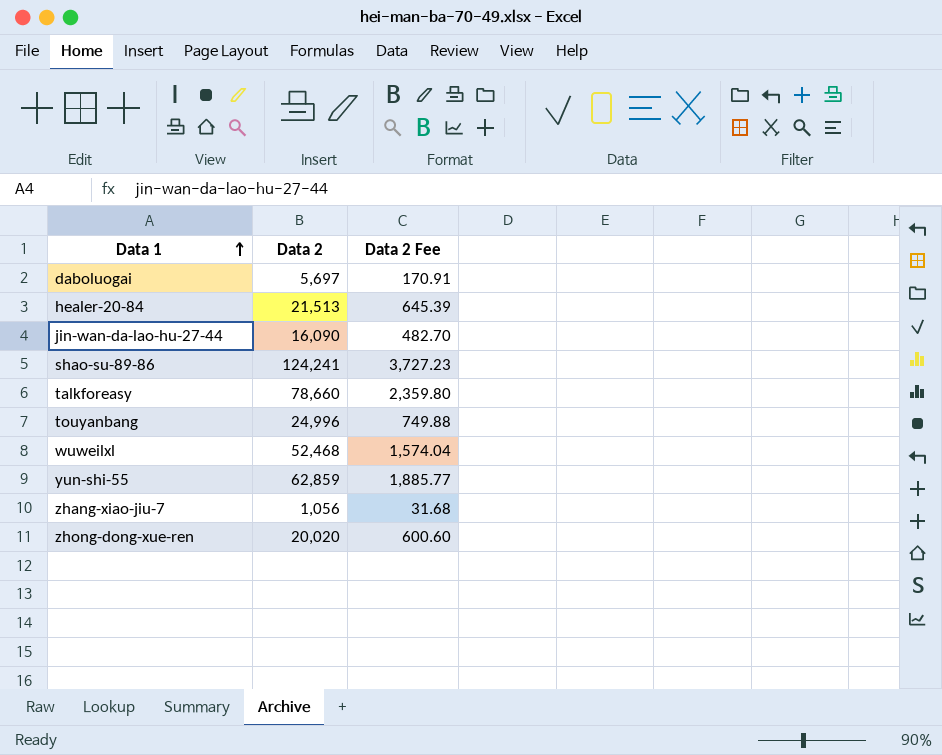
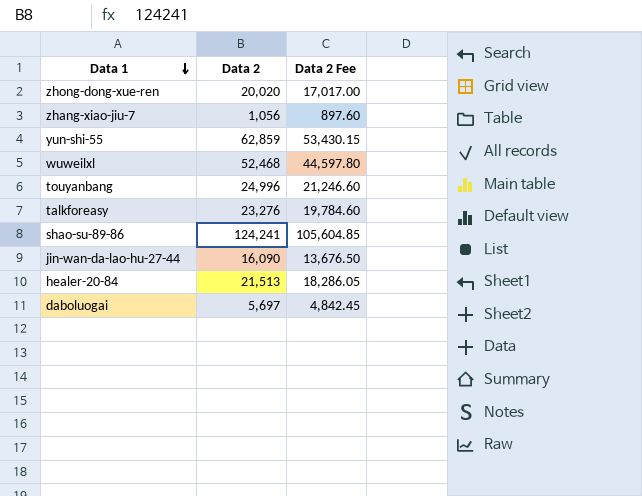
row order: Data 1 ascending -> Data 1 descending
column Data 2 Fee | formula: [Data 2] * 0.03 -> [Data 2] * 0.85
talkforeasy | Data 2: 78,660 -> 23,276

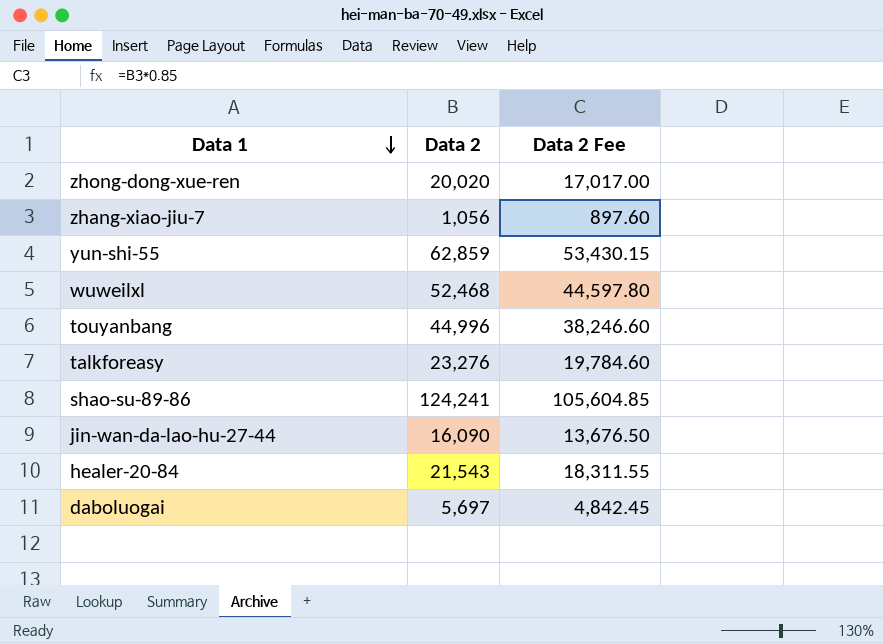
touyanbang | Data 2: 24,996 -> 44,996
touyanbang | Data 2 Fee: 21,246.60 -> 38,246.60
healer-20-84 | Data 2: 21,513 -> 21,543
healer-20-84 | Data 2 Fee: 18,286.05 -> 18,311.55

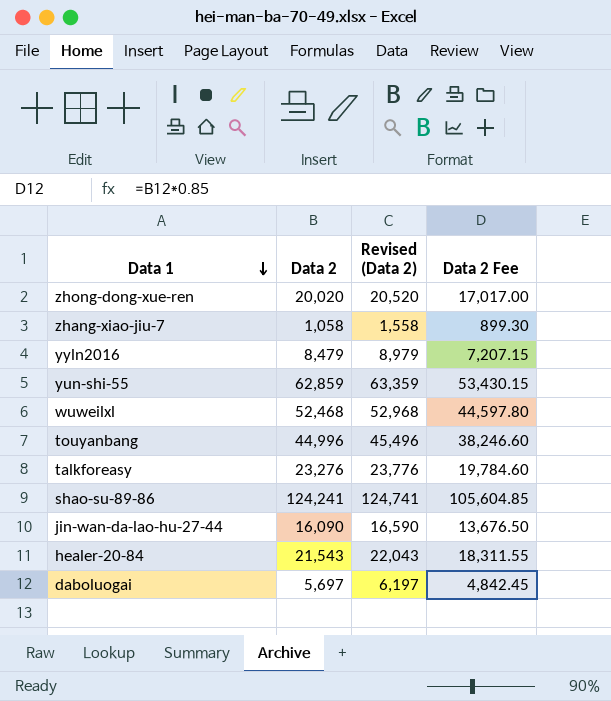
column Revised (Data 2) | formula: none -> [Data 2] + 500
zhang-xiao-jiu-7 | Data 2: 1,056 -> 1,058
zhang-xiao-jiu-7 | Data 2 Fee: 897.60 -> 899.30
row yyln2016: none -> 8,479 | 8,979 | 7,207.15

